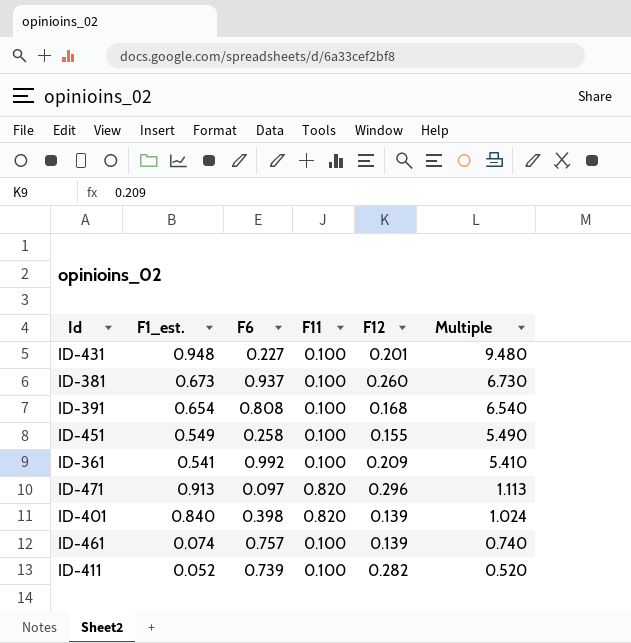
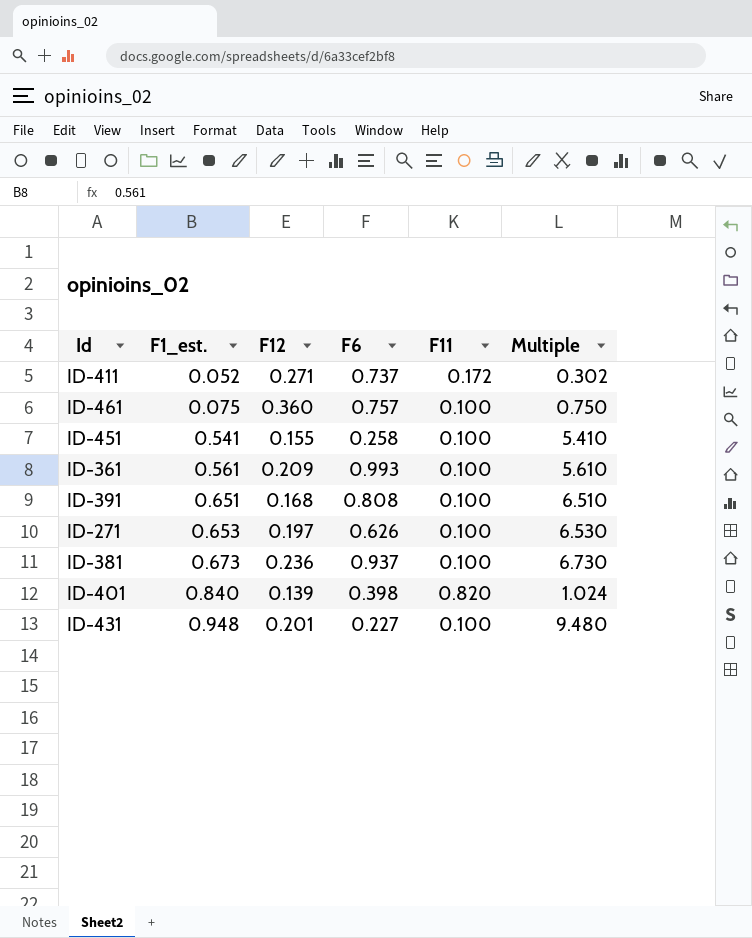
row order: Multiple descending -> F1_est. ascending
column F12 | position: 5 -> 3
row ID-471: 0.913 | 0.097 | 0.820 | 0.296 | 1.113 -> none
ID-411 | F12: 0.282 -> 0.271
ID-411 | F6: 0.739 -> 0.737
ID-411 | F11: 0.100 -> 0.172
ID-411 | Multiple: 0.520 -> 0.302
ID-461 | F1_est.: 0.074 -> 0.075
ID-461 | F12: 0.139 -> 0.360
ID-461 | Multiple: 0.740 -> 0.750
ID-451 | F1_est.: 0.549 -> 0.541
ID-451 | Multiple: 5.490 -> 5.410
ID-361 | F1_est.: 0.541 -> 0.561
ID-361 | F6: 0.992 -> 0.993
ID-361 | Multiple: 5.410 -> 5.610
ID-391 | F1_est.: 0.654 -> 0.651
ID-391 | Multiple: 6.540 -> 6.510
row ID-271: none -> 0.653 | 0.197 | 0.626 | 0.100 | 6.530
ID-381 | F12: 0.260 -> 0.236

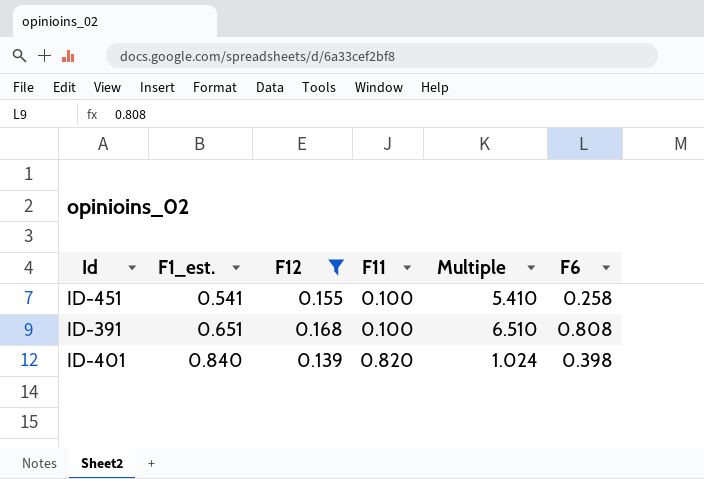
filter: none -> F12 <= 0.168
column F6 | position: 4 -> 6

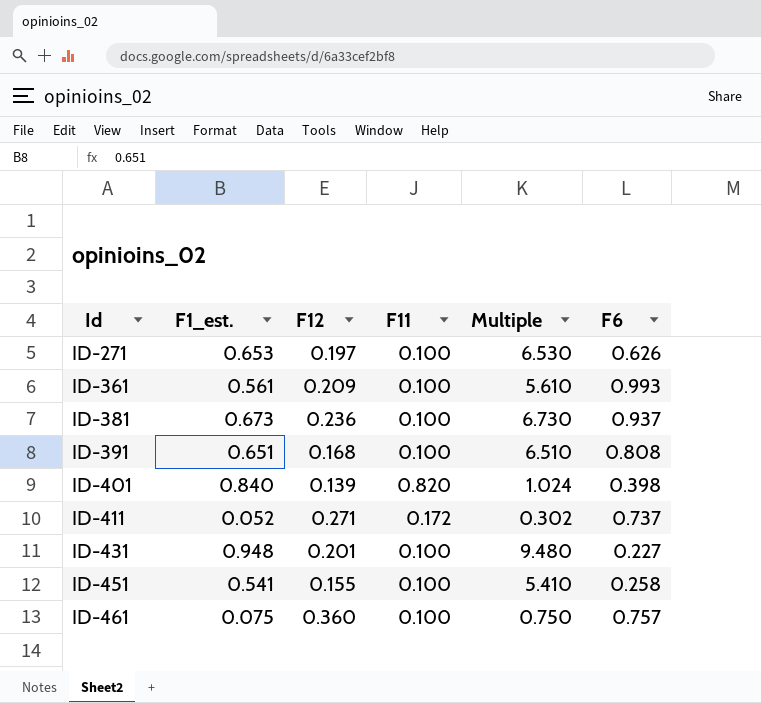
filter: F12 <= 0.168 -> none
row order: F1_est. ascending -> Id ascending

